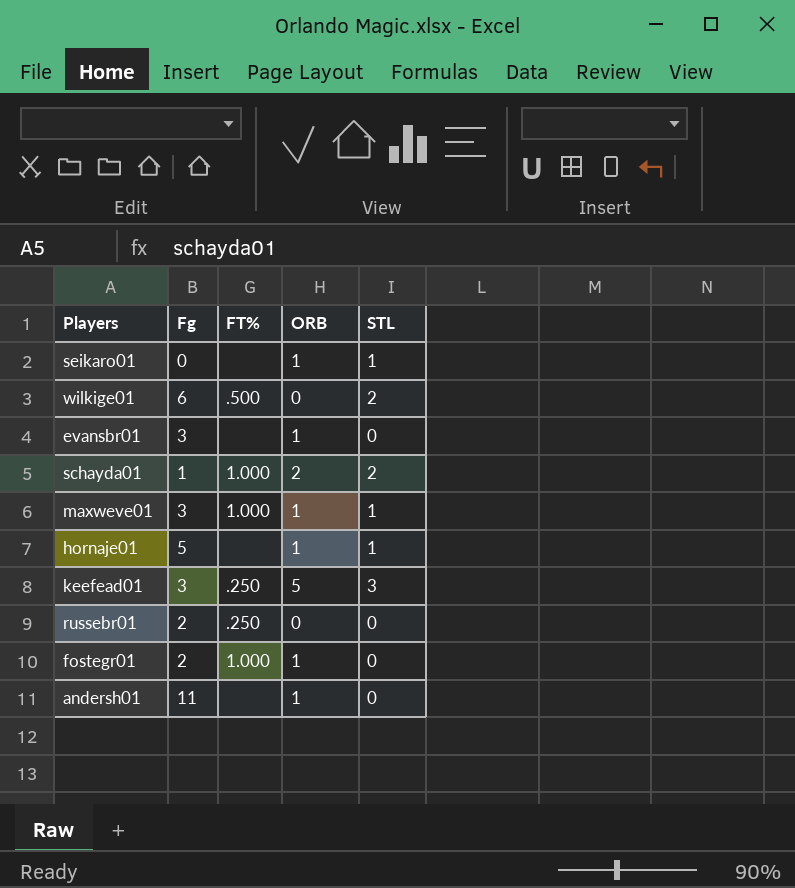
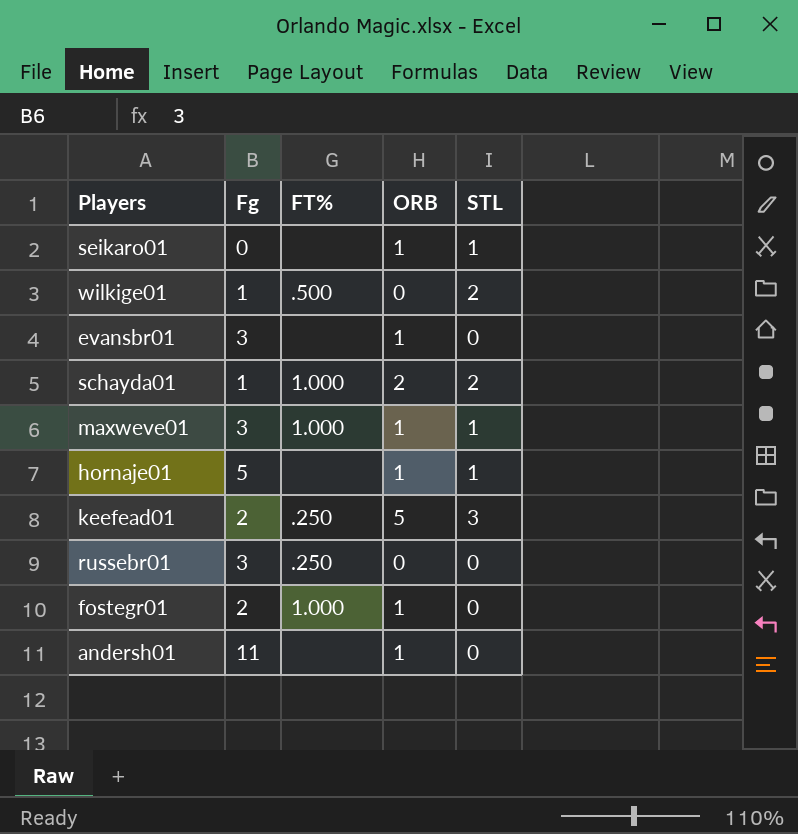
wilkige01 | Fg: 6 -> 1
keefead01 | Fg: 3 -> 2
russebr01 | Fg: 2 -> 3

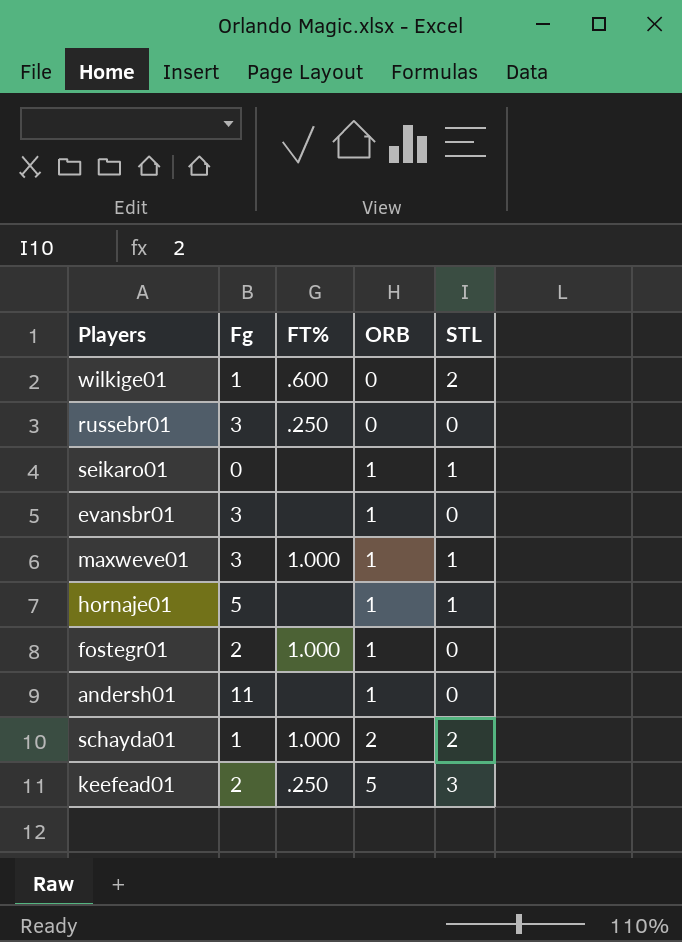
row order: none -> ORB ascending
wilkige01 | FT%: .500 -> .600

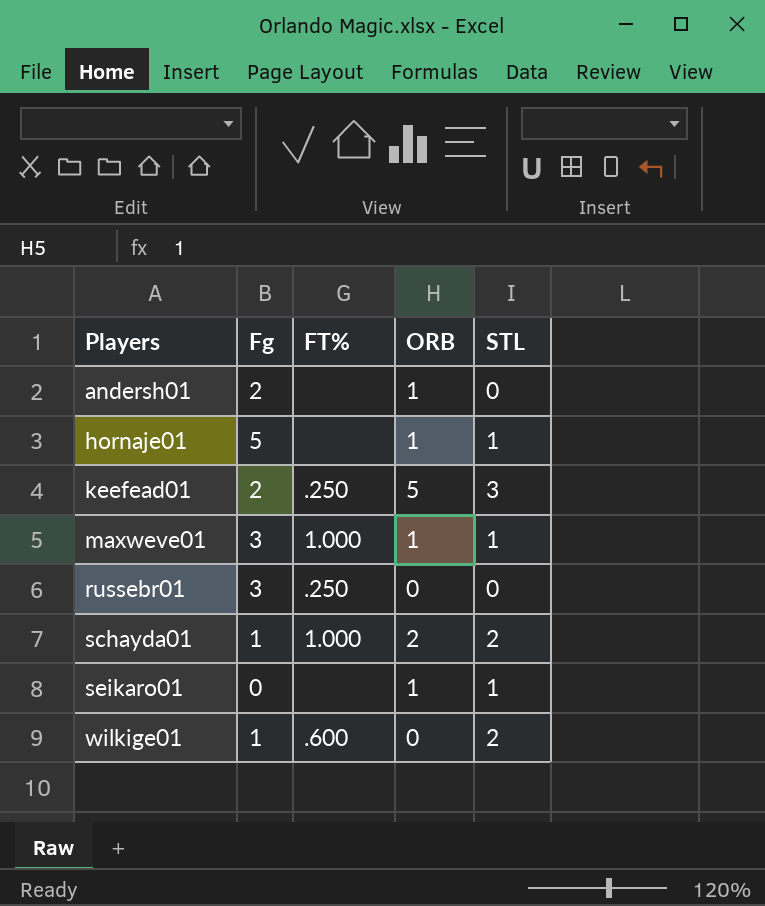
row order: ORB ascending -> Players ascending
row evansbr01: 3 | none | 1 | 0 -> none
row fostegr01: 2 | 1.000 | 1 | 0 -> none
andersh01 | Fg: 11 -> 2

